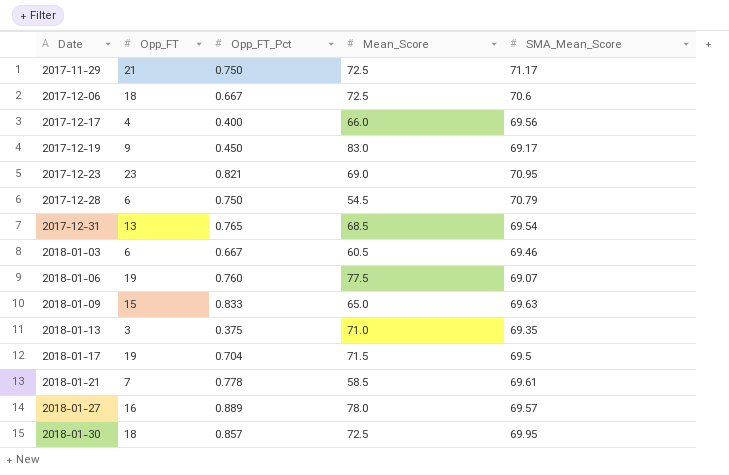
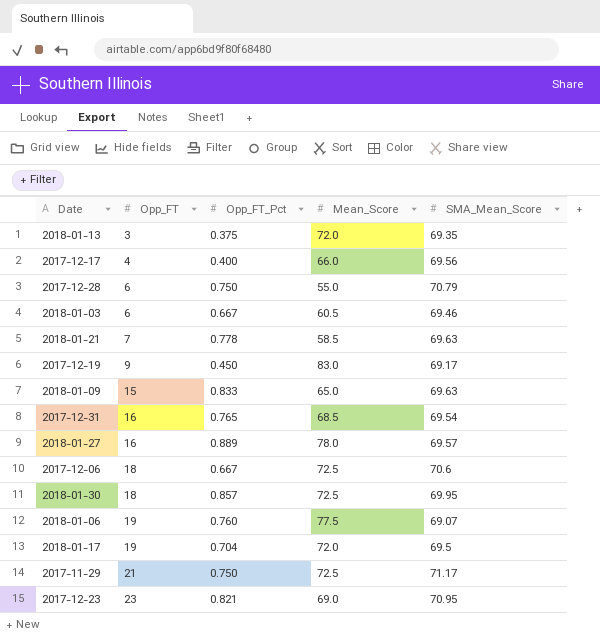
row order: Date ascending -> Opp_FT ascending
2018-01-13 | Mean_Score: 71.0 -> 72.0
2017-12-28 | Mean_Score: 54.5 -> 55.0
2018-01-21 | SMA_Mean_Score: 69.61 -> 69.63
2017-12-31 | Opp_FT: 13 -> 16
2018-01-17 | Mean_Score: 71.5 -> 72.0

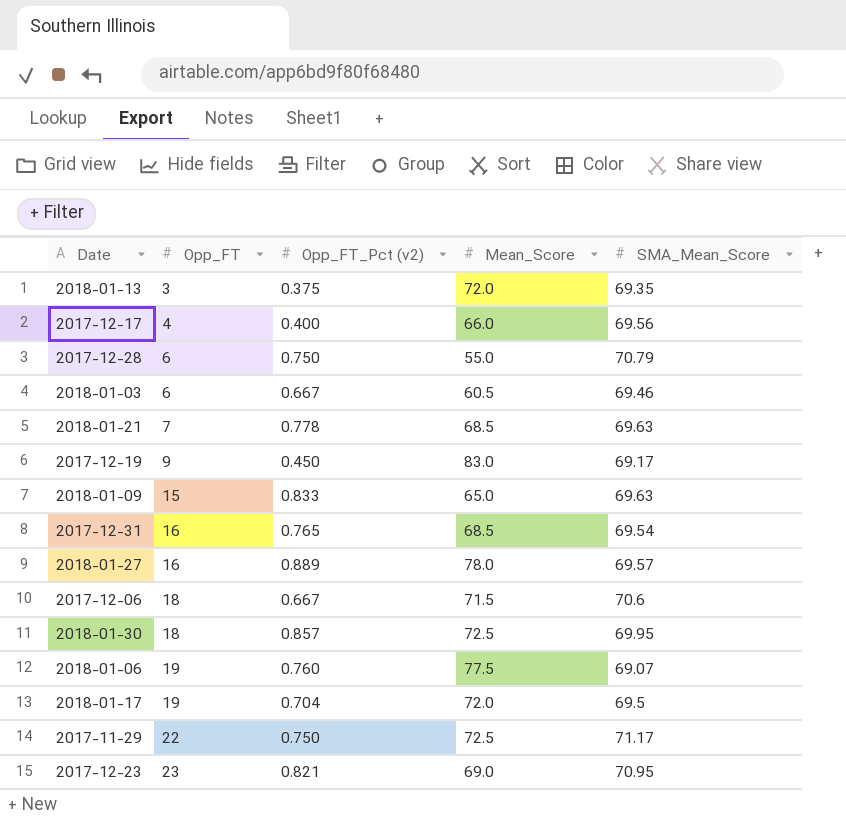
column name: Opp_FT_Pct -> Opp_FT_Pct (v2)
2018-01-21 | Mean_Score: 58.5 -> 68.5
2017-12-06 | Mean_Score: 72.5 -> 71.5
2017-11-29 | Opp_FT: 21 -> 22

